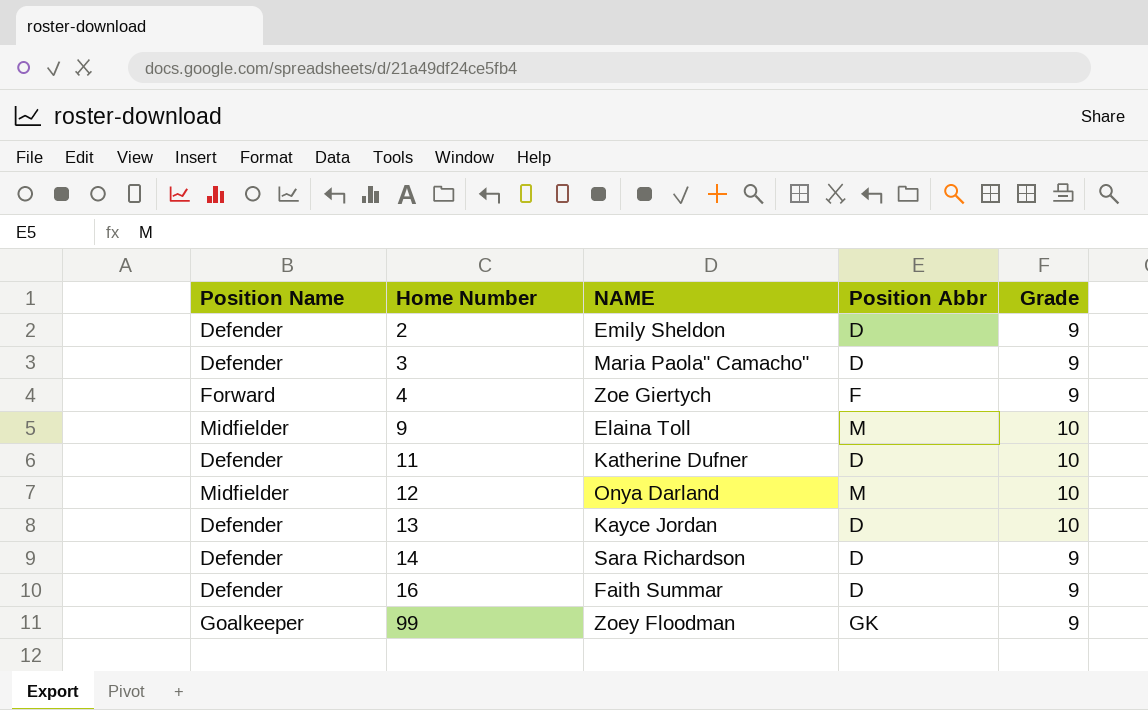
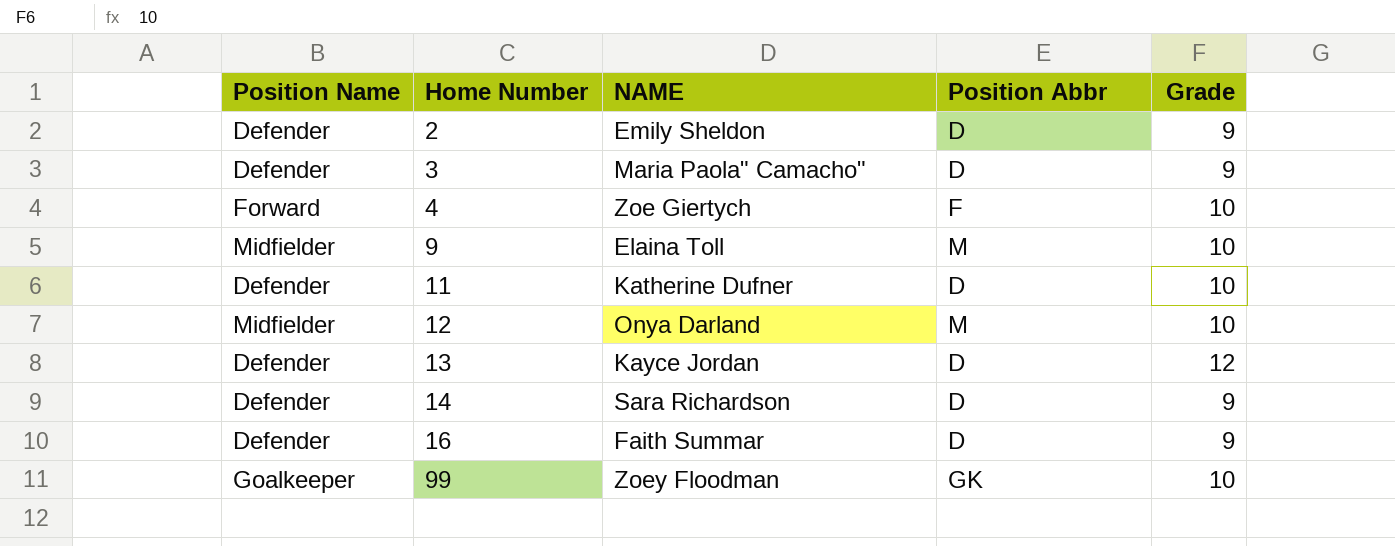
4 | Grade: 9 -> 10
13 | Grade: 10 -> 12
99 | Grade: 9 -> 10

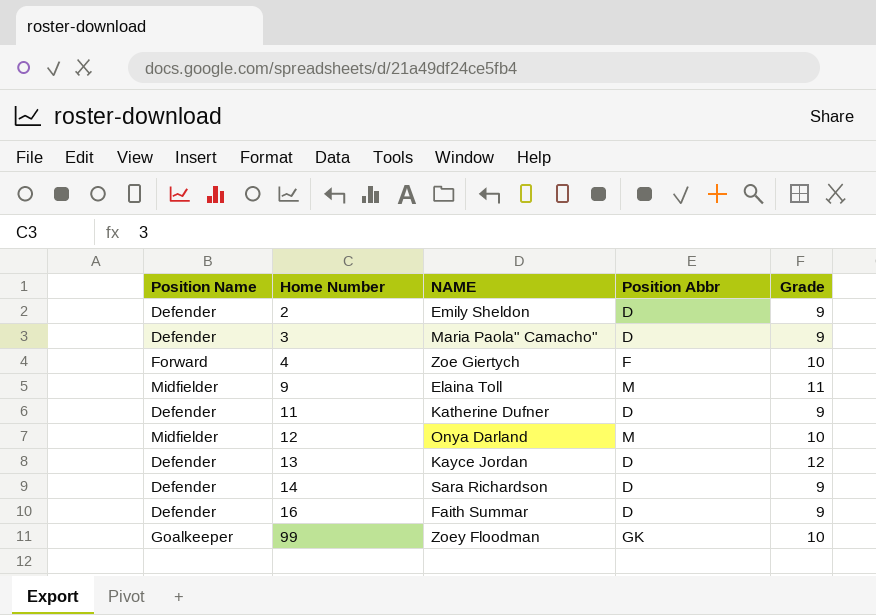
9 | Grade: 10 -> 11
11 | Grade: 10 -> 9

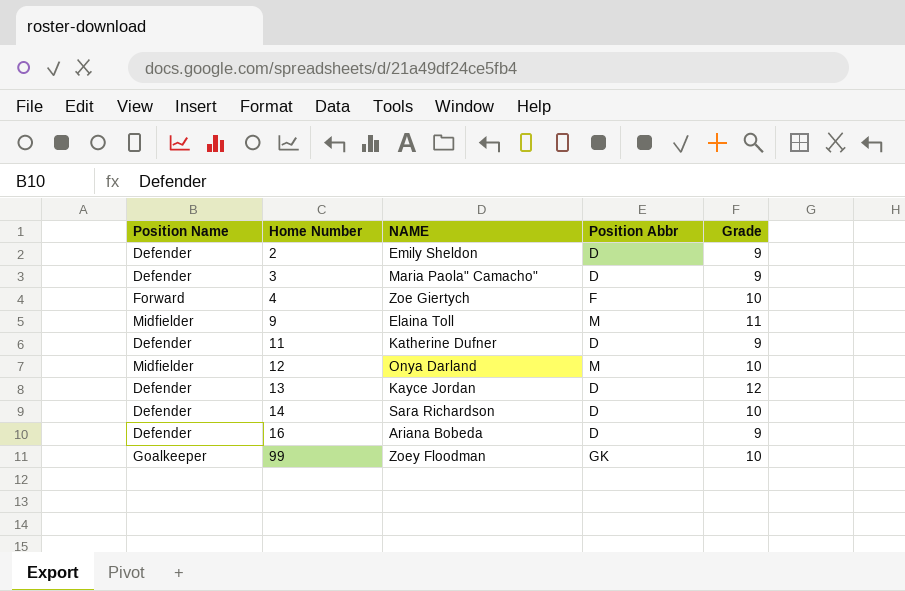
14 | Grade: 9 -> 10
16 | NAME: Faith Summar -> Ariana Bobeda

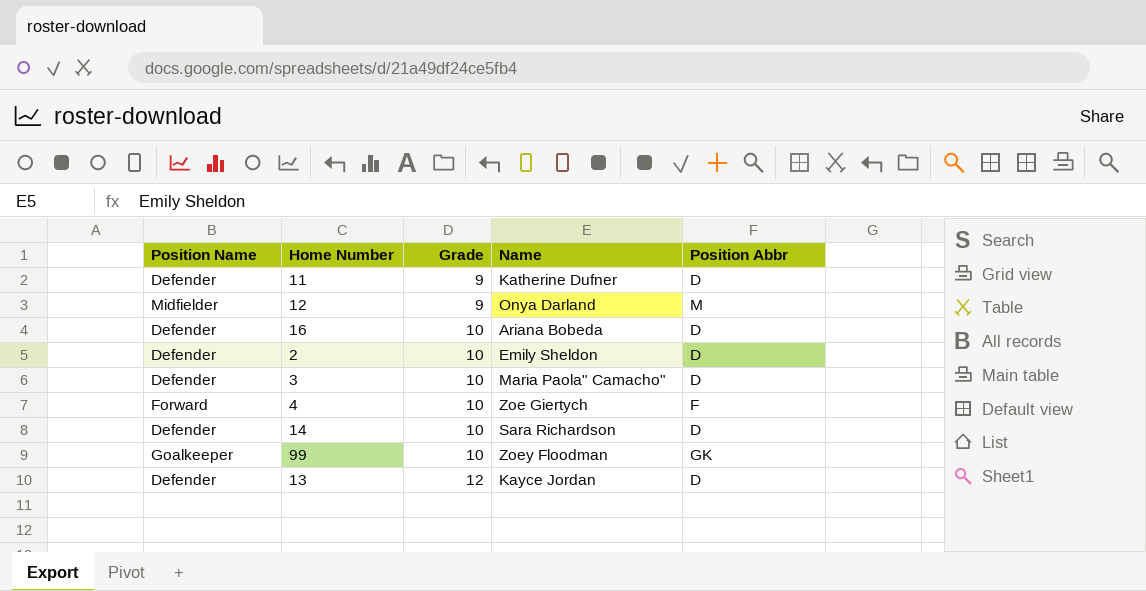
row order: Home Number ascending -> Grade ascending
column Grade | position: 5 -> 3
column name: NAME -> Name
row 9: Midfielder | Elaina Toll | M | 11 -> none
12 | Grade: 10 -> 9
16 | Grade: 9 -> 10
2 | Grade: 9 -> 10
3 | Grade: 9 -> 10

